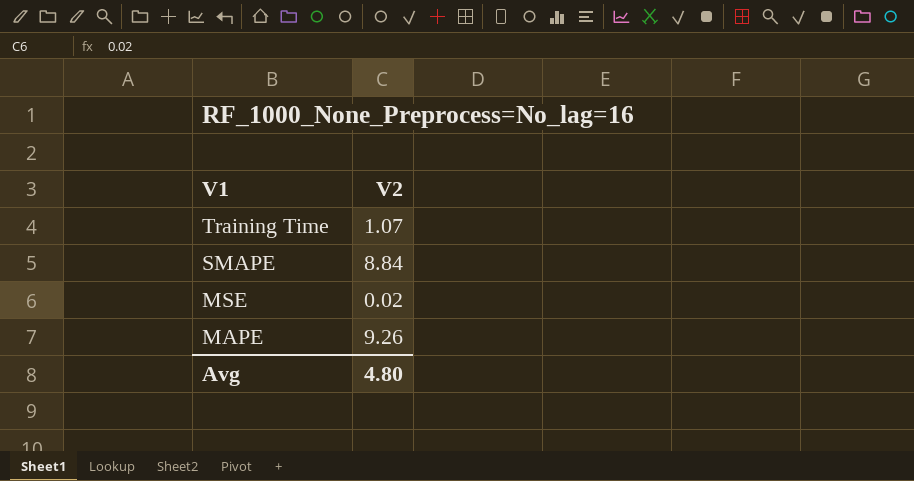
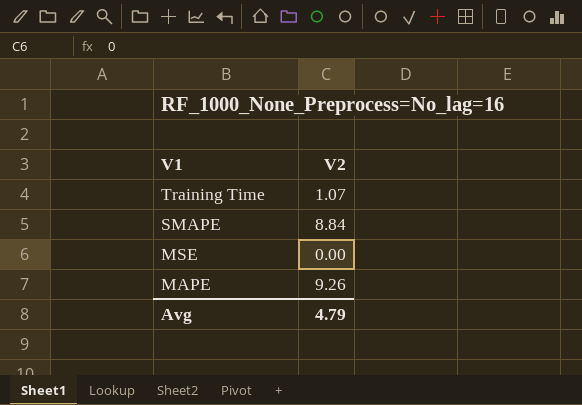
MSE | V2: 0.02 -> 0.00
Avg | V2: 4.80 -> 4.79

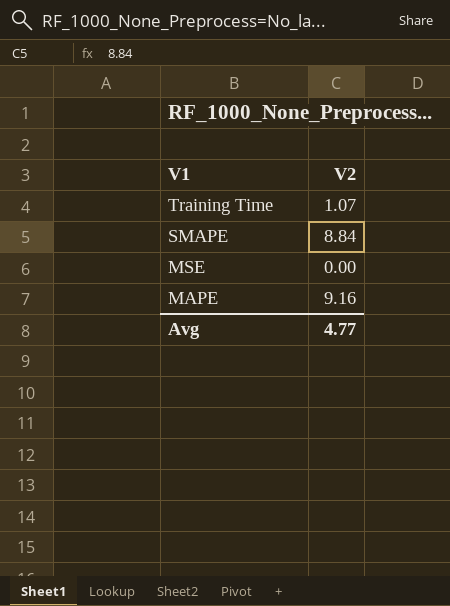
MAPE | V2: 9.26 -> 9.16
Avg | V2: 4.79 -> 4.77

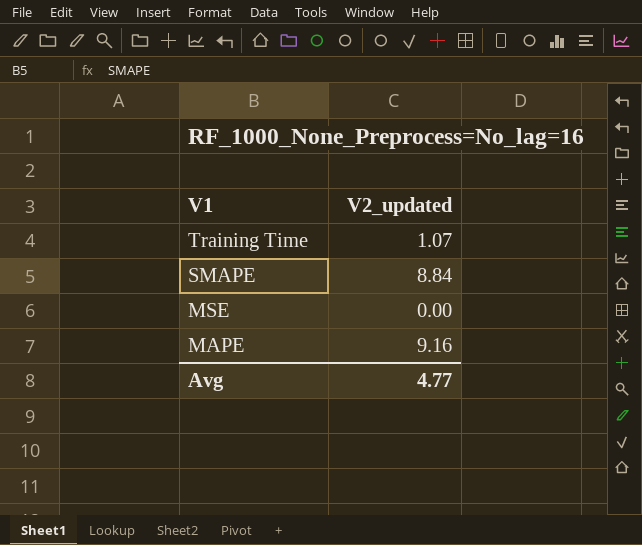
column name: V2 -> V2_updated

